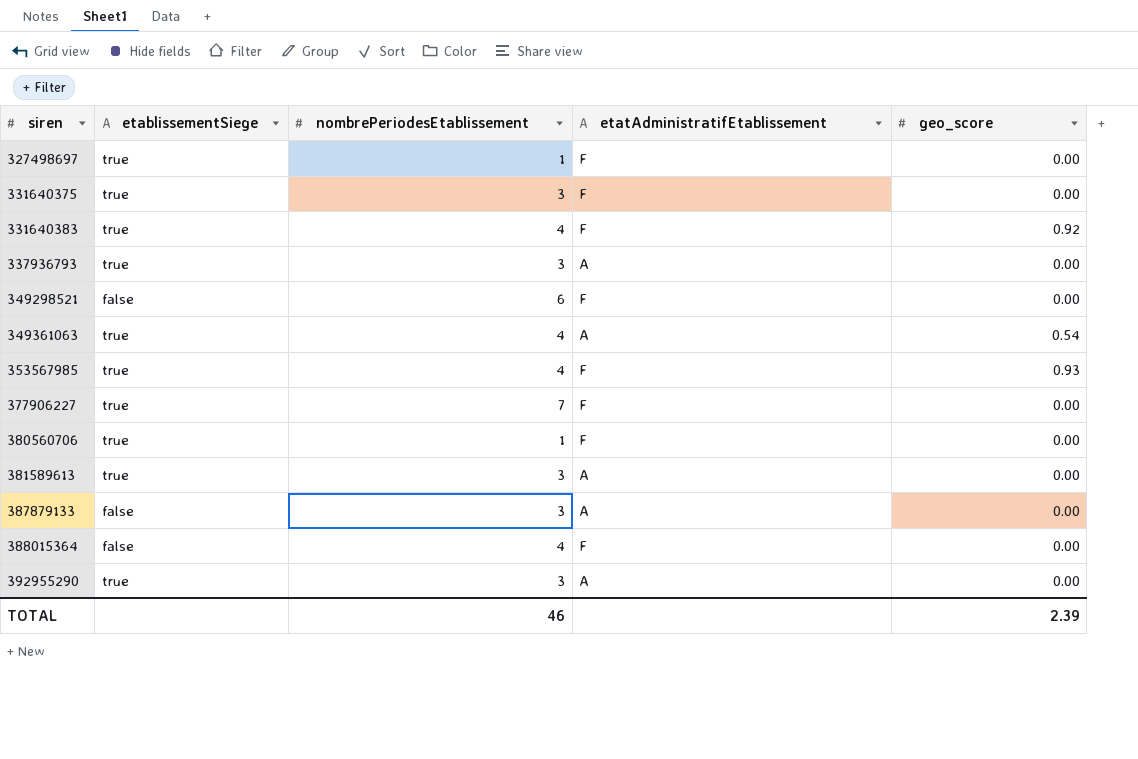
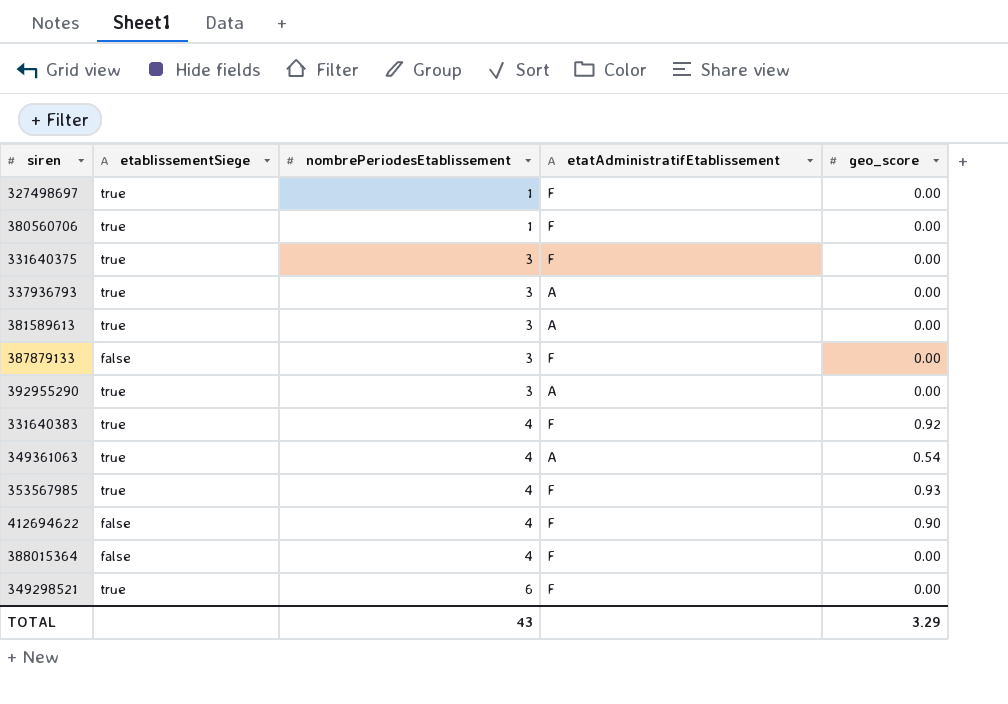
row order: siren ascending -> nombrePeriodesEtablissement ascending
row 377906227: true | 7 | F | 0.00 -> none
387879133 | etatAdministratifEtablissement: A -> F
row 412694622: none -> false | 4 | F | 0.90
349298521 | etablissementSiege: false -> true
TOTAL | nombrePeriodesEtablissement: 46 -> 43
TOTAL | geo_score: 2.39 -> 3.29

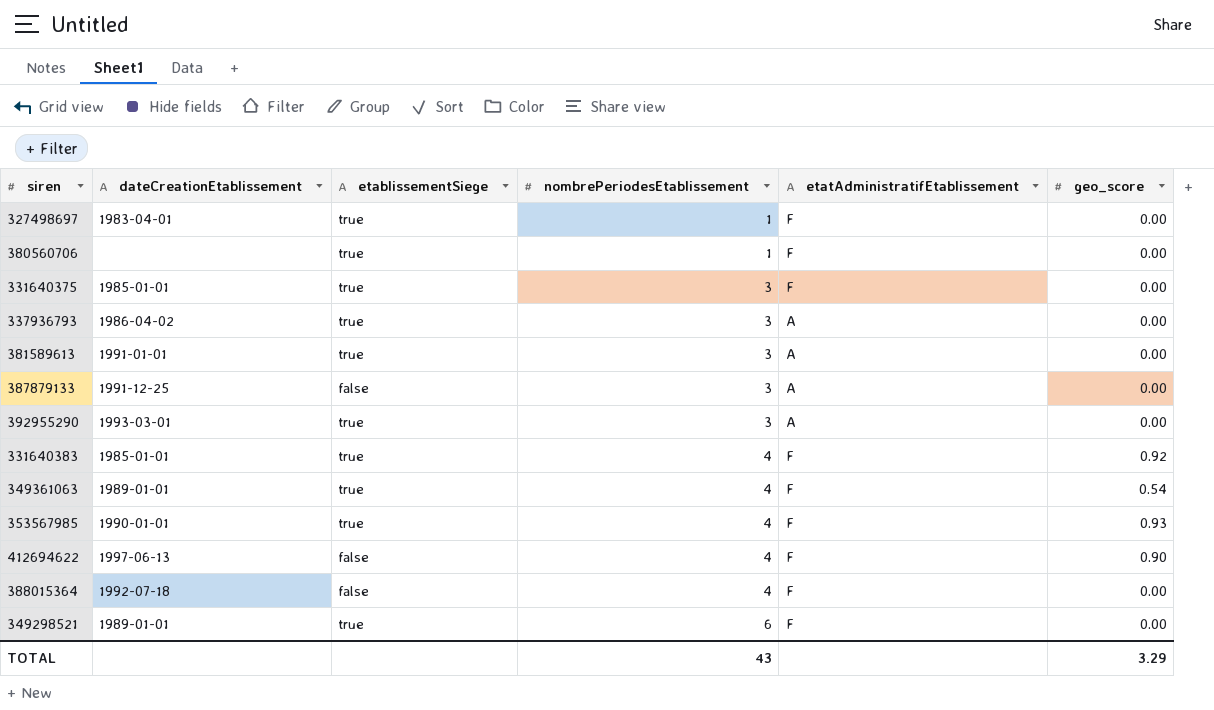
column dateCreationEtablissement | position: none -> 2
387879133 | etatAdministratifEtablissement: F -> A
349361063 | etatAdministratifEtablissement: A -> F

